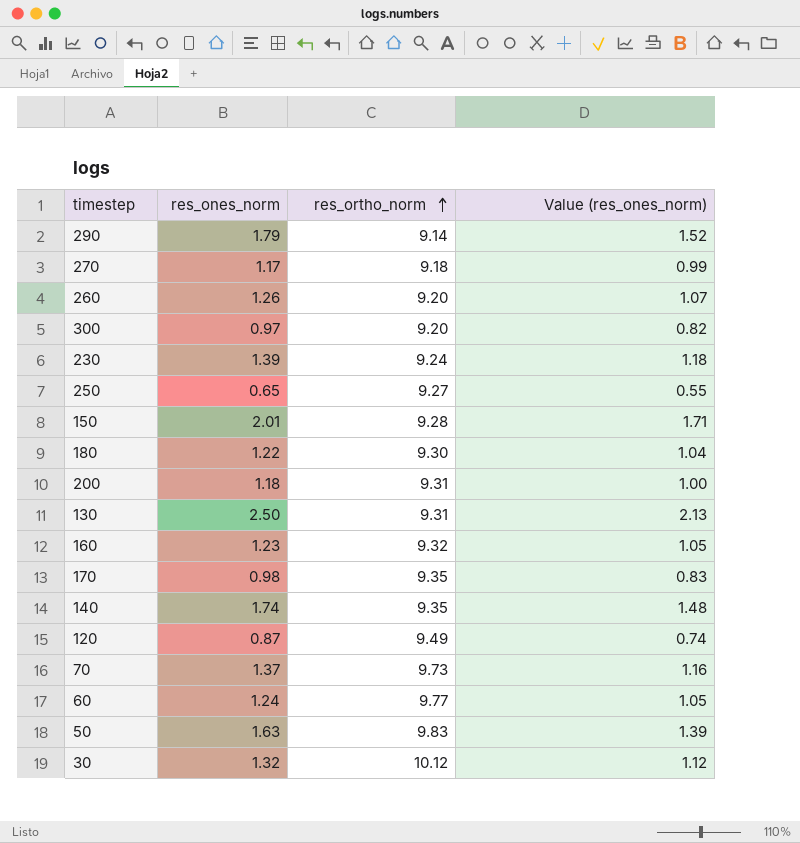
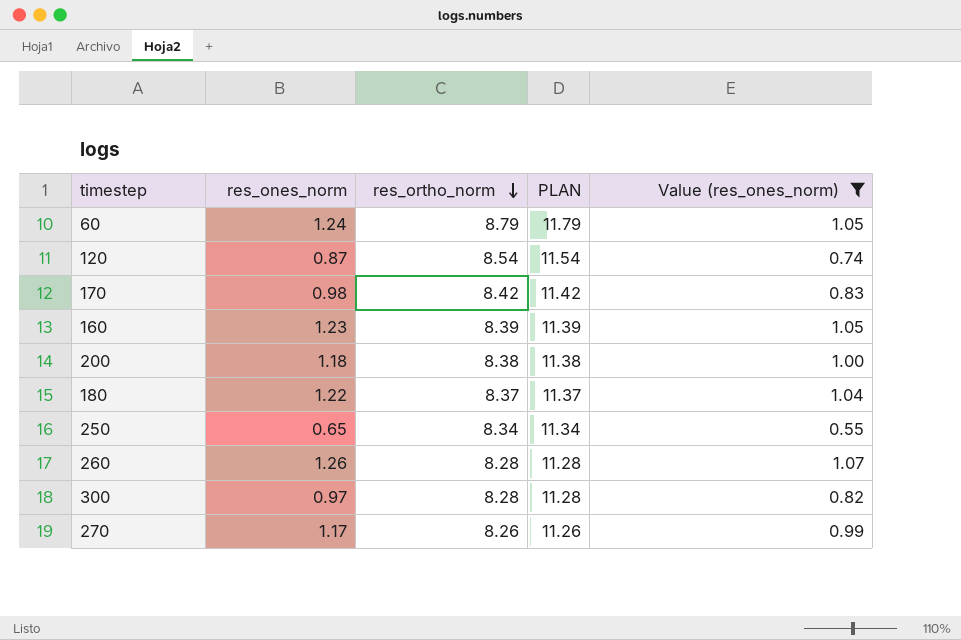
filter: none -> Value (res_ones_norm) <= 1.07
row order: res_ortho_norm ascending -> res_ortho_norm descending
column PLAN | formula: none -> [res_ortho_norm] + 3
60 | res_ortho_norm: 9.77 -> 8.79
120 | res_ortho_norm: 9.49 -> 8.54
170 | res_ortho_norm: 9.35 -> 8.42
160 | res_ortho_norm: 9.32 -> 8.39
200 | res_ortho_norm: 9.31 -> 8.38
180 | res_ortho_norm: 9.30 -> 8.37
250 | res_ortho_norm: 9.27 -> 8.34
260 | res_ortho_norm: 9.20 -> 8.28
300 | res_ortho_norm: 9.20 -> 8.28
270 | res_ortho_norm: 9.18 -> 8.26

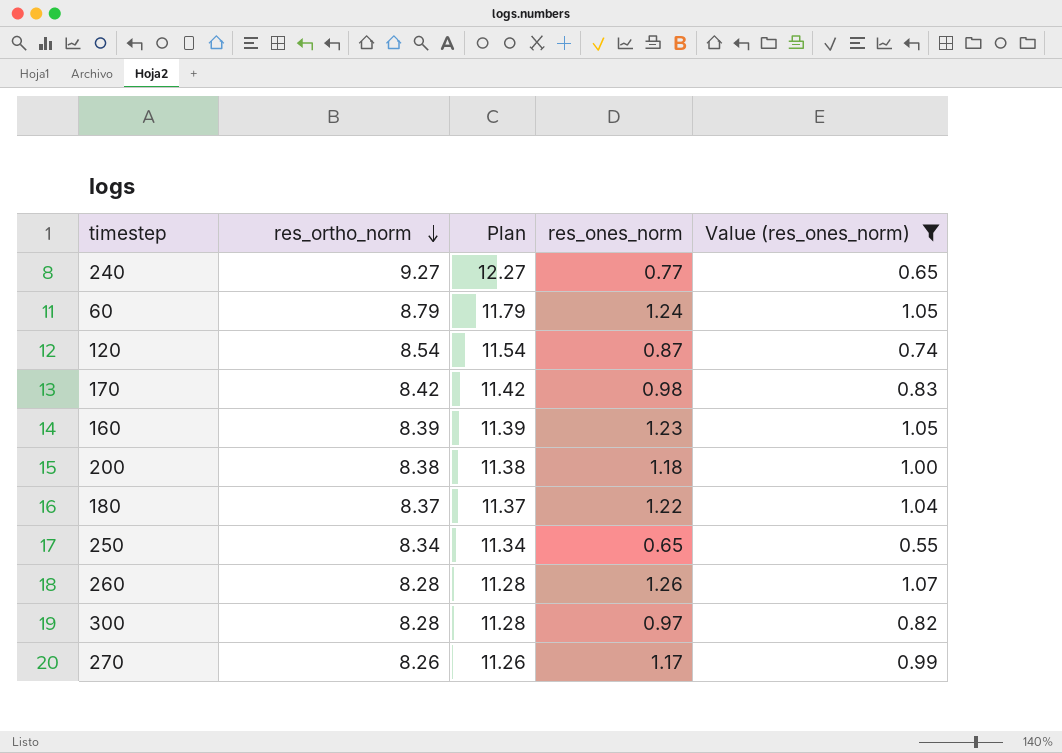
column name: PLAN -> Plan
column res_ones_norm | position: 2 -> 4
row 240: none -> 9.27 | 12.27 | 0.77 | 0.65

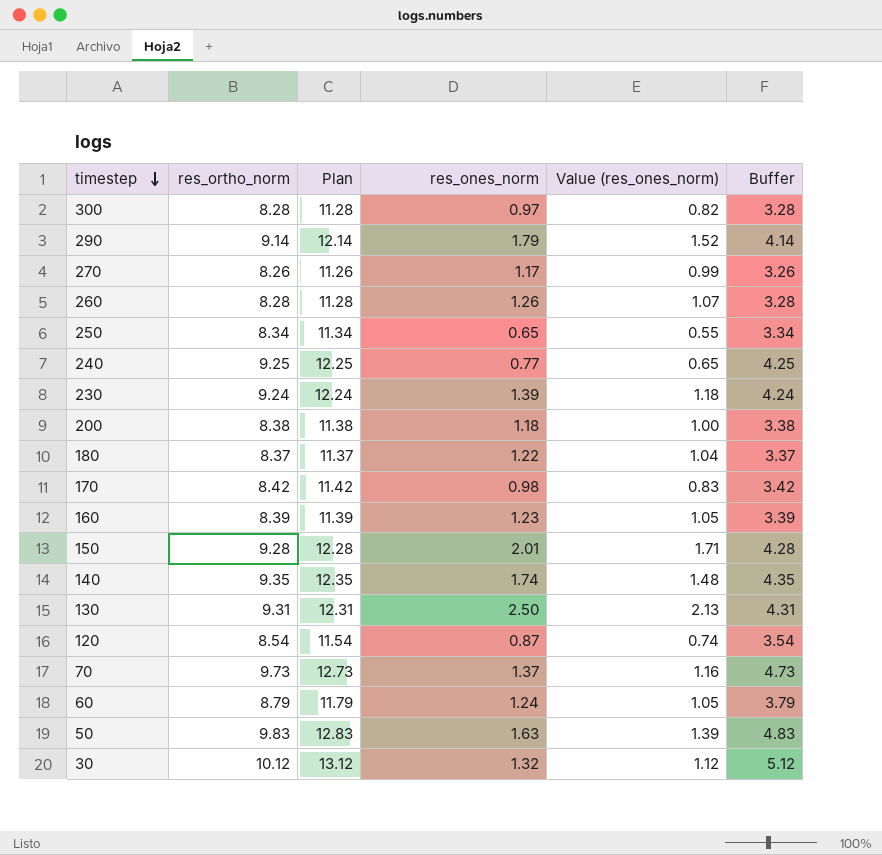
filter: Value (res_ones_norm) <= 1.07 -> none
row order: res_ortho_norm descending -> timestep descending
column Buffer | formula: none -> [res_ortho_norm] - 5
240 | res_ortho_norm: 9.27 -> 9.25
240 | Plan: 12.27 -> 12.25

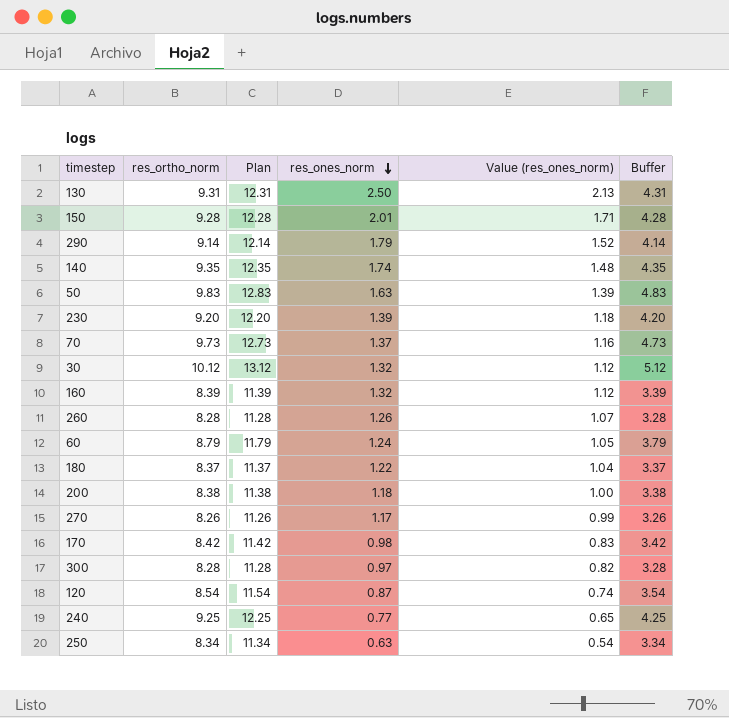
row order: timestep descending -> res_ones_norm descending
230 | res_ortho_norm: 9.24 -> 9.20
230 | Plan: 12.24 -> 12.20
230 | Buffer: 4.24 -> 4.20
160 | res_ones_norm: 1.23 -> 1.32
160 | Value (res_ones_norm): 1.05 -> 1.12
250 | res_ones_norm: 0.65 -> 0.63
250 | Value (res_ones_norm): 0.55 -> 0.54

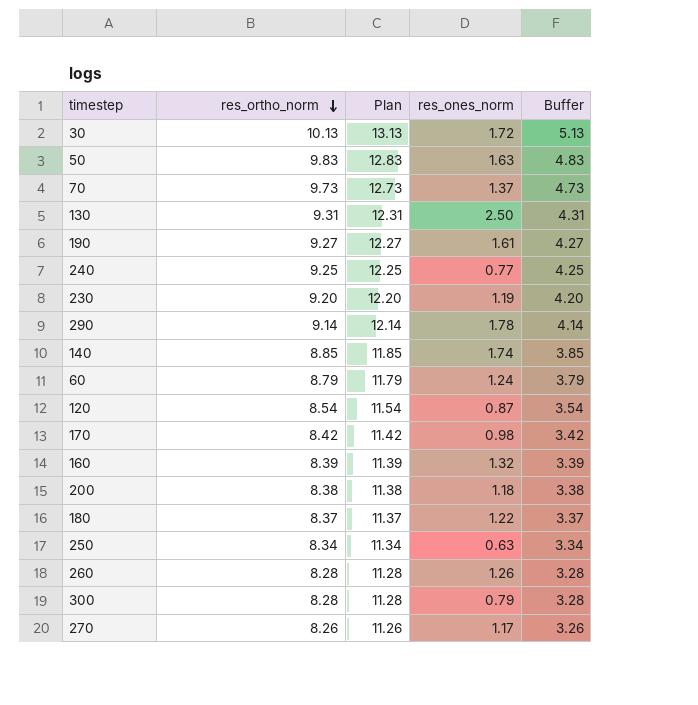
row order: res_ones_norm descending -> res_ortho_norm descending
column Value (res_ones_norm) | formula: [res_ones_norm] * 0.85 -> none
row 150: 9.28 | 12.28 | 2.01 | 1.71 | 4.28 -> none
30 | res_ortho_norm: 10.12 -> 10.13
30 | Plan: 13.12 -> 13.13
30 | res_ones_norm: 1.32 -> 1.72
30 | Buffer: 5.12 -> 5.13
row 190: none -> 9.27 | 12.27 | 1.61 | 4.27
230 | res_ones_norm: 1.39 -> 1.19
290 | res_ones_norm: 1.79 -> 1.78
140 | res_ortho_norm: 9.35 -> 8.85
140 | Plan: 12.35 -> 11.85
140 | Buffer: 4.35 -> 3.85
300 | res_ones_norm: 0.97 -> 0.79

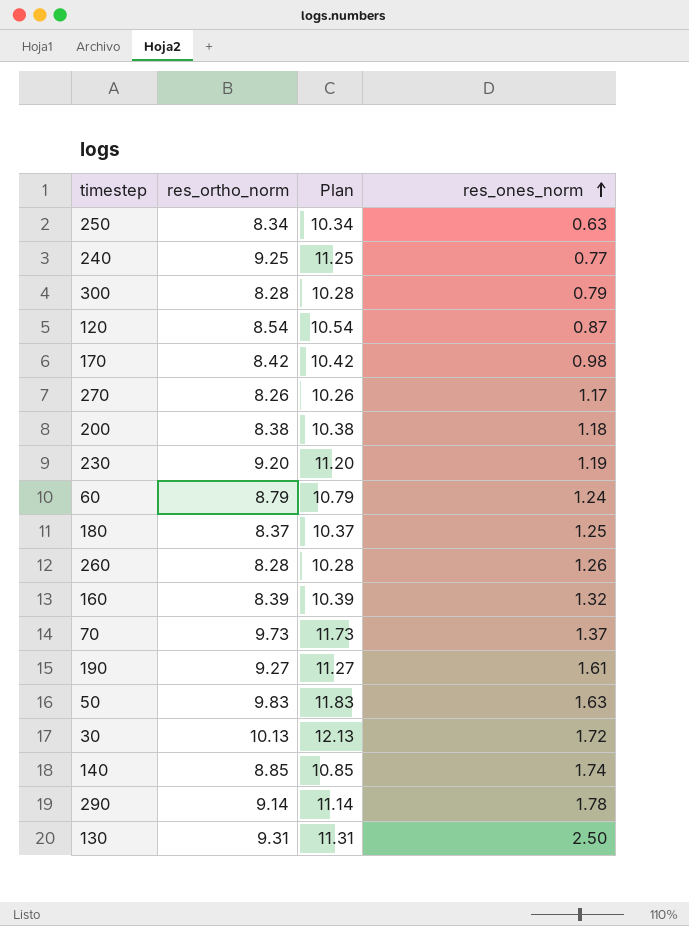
row order: res_ortho_norm descending -> res_ones_norm ascending
column Buffer | formula: [res_ortho_norm] - 5 -> none
column Plan | formula: [res_ortho_norm] + 3 -> [res_ortho_norm] + 2
180 | res_ones_norm: 1.22 -> 1.25

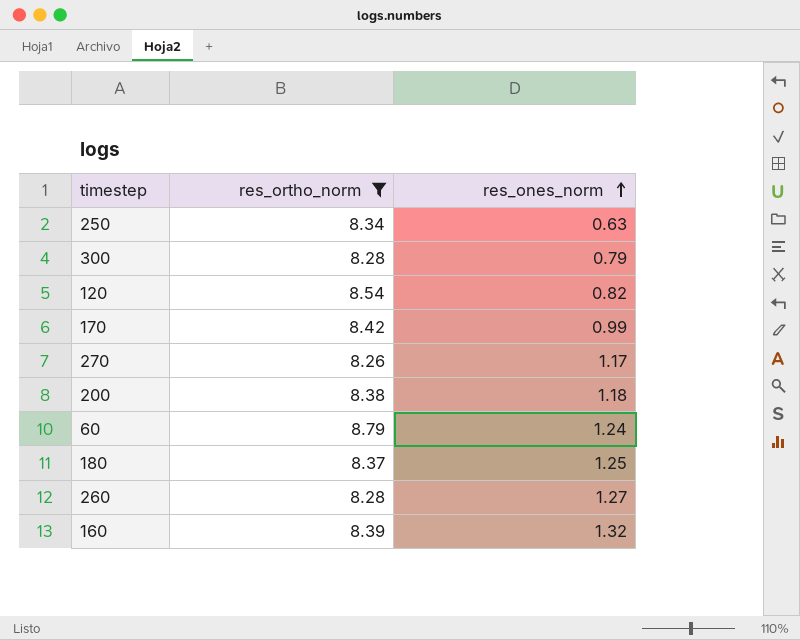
filter: none -> res_ortho_norm <= 8.79
column Plan | formula: [res_ortho_norm] + 2 -> none
120 | res_ones_norm: 0.87 -> 0.82
170 | res_ones_norm: 0.98 -> 0.99
260 | res_ones_norm: 1.26 -> 1.27

